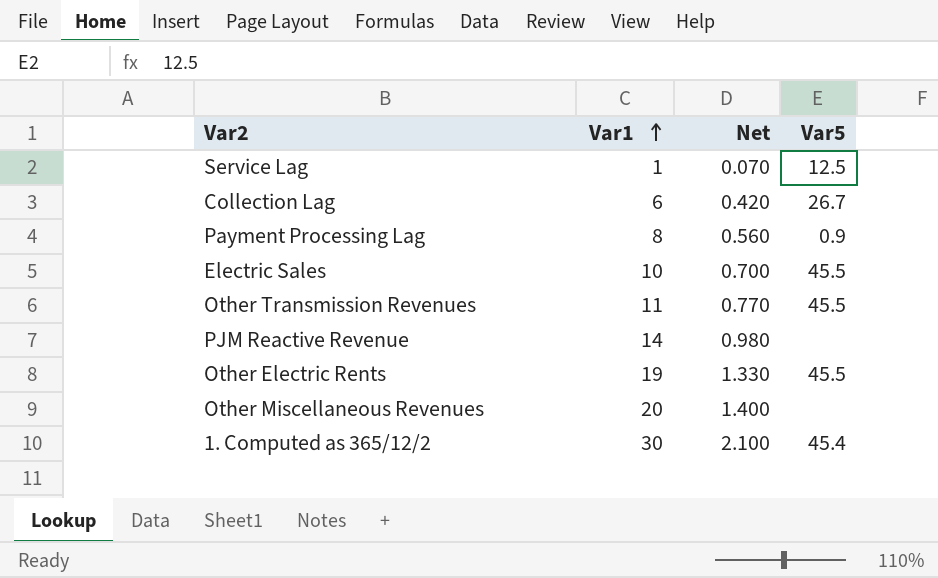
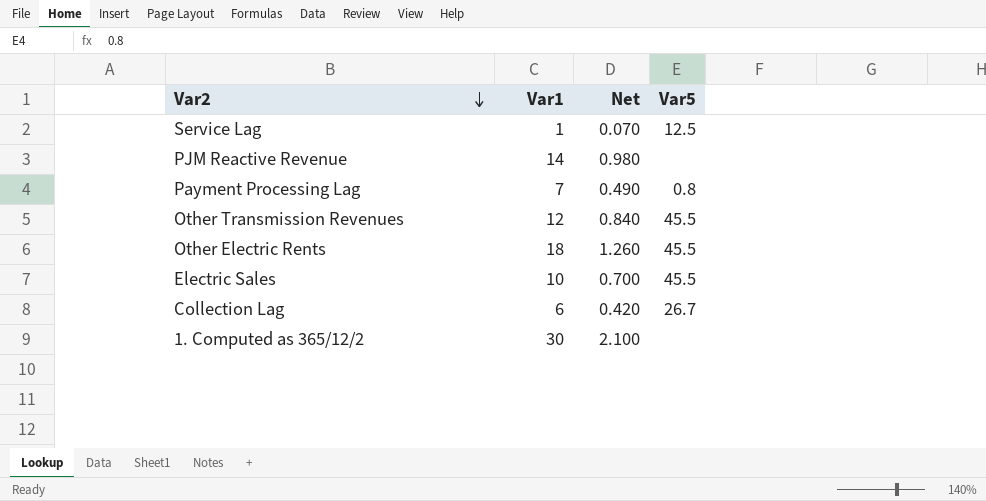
row order: Var1 ascending -> Var2 descending
row Other Miscellaneous Revenues: 20 | 1.400 | none -> none
Payment Processing Lag | Var1: 8 -> 7
Payment Processing Lag | Net: 0.560 -> 0.490
Payment Processing Lag | Var5: 0.9 -> 0.8
Other Transmission Revenues | Var1: 11 -> 12
Other Transmission Revenues | Net: 0.770 -> 0.840
Other Electric Rents | Var1: 19 -> 18
Other Electric Rents | Net: 1.330 -> 1.260
1. Computed as 365/12/2 | Var5: 45.4 -> none

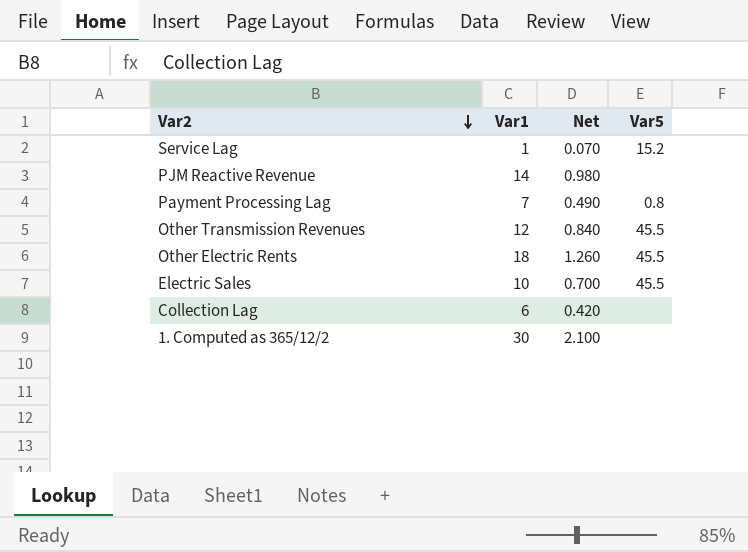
Service Lag | Var5: 12.5 -> 15.2
Collection Lag | Var5: 26.7 -> none

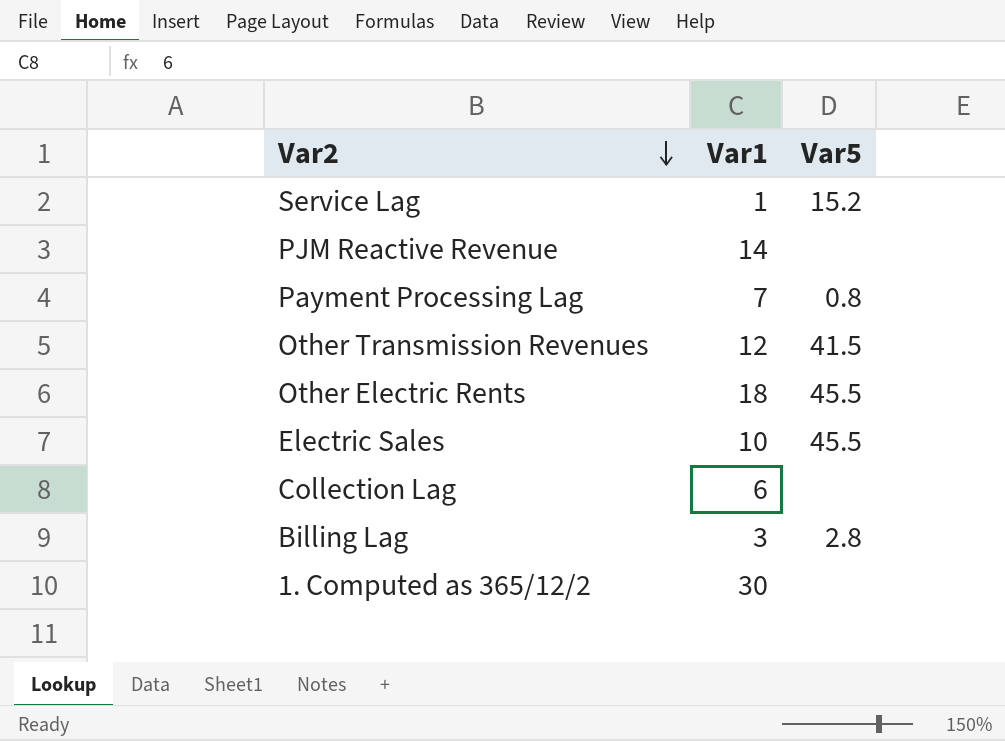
column Net | formula: [Var1] * 0.07 -> none
Other Transmission Revenues | Var5: 45.5 -> 41.5
row Billing Lag: none -> 3 | 2.8

